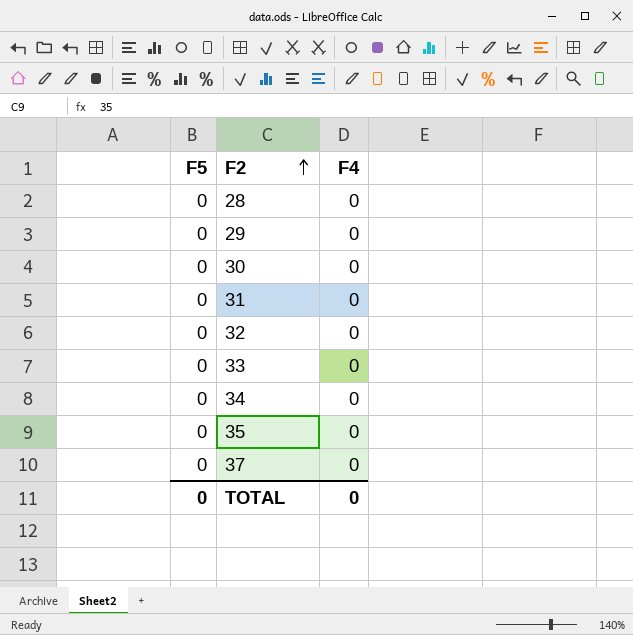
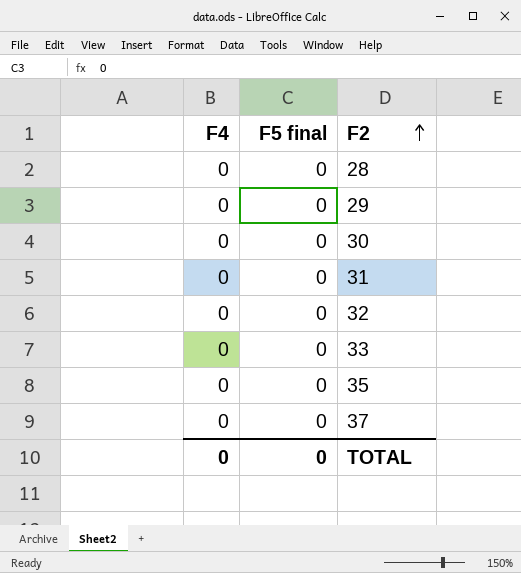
column F4 | position: 3 -> 1
column name: F5 -> F5 final
row 34: 0 | 0 -> none

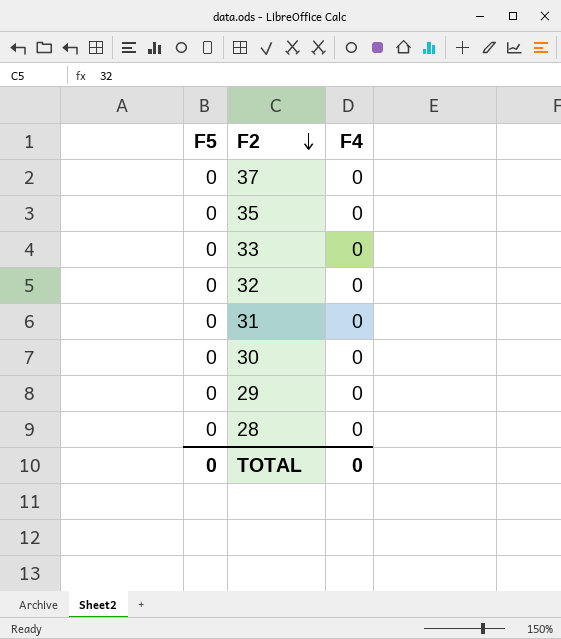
row order: F2 ascending -> F2 descending
column name: F5 final -> F5
column F4 | position: 1 -> 3

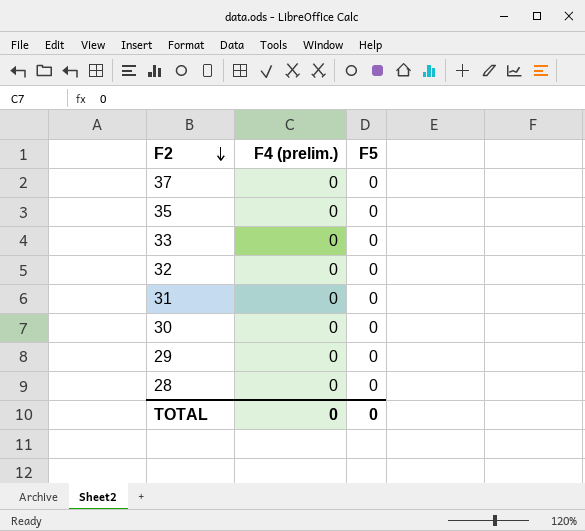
column name: F4 -> F4 (prelim.)
column F5 | position: 1 -> 3

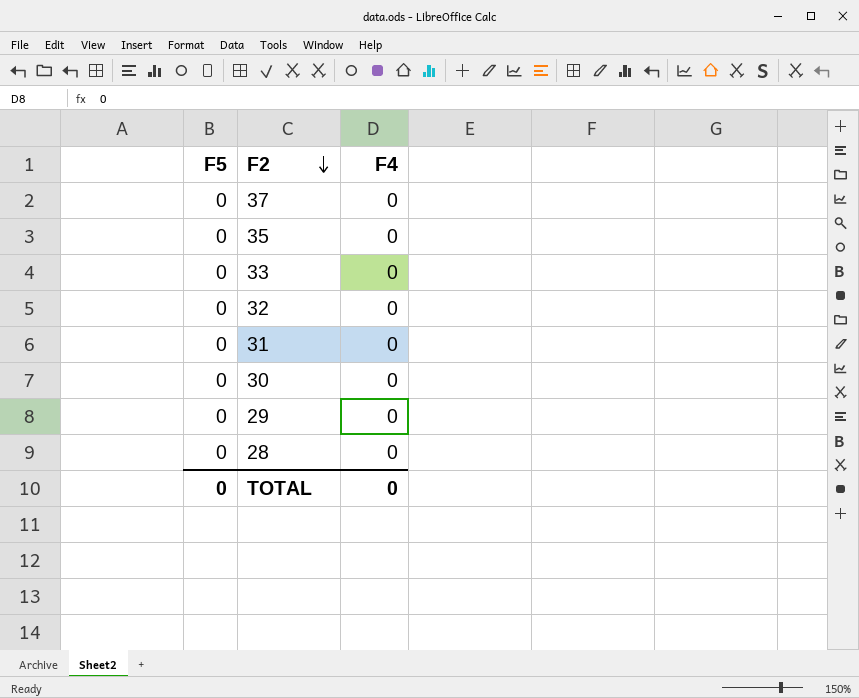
column F5 | position: 3 -> 1
column name: F4 (prelim.) -> F4

